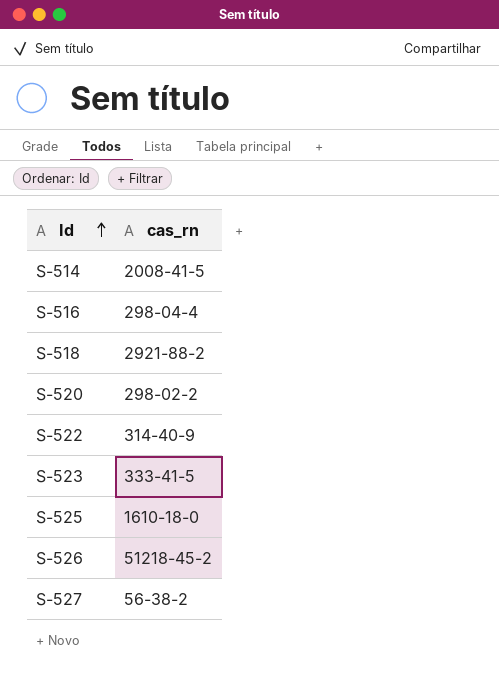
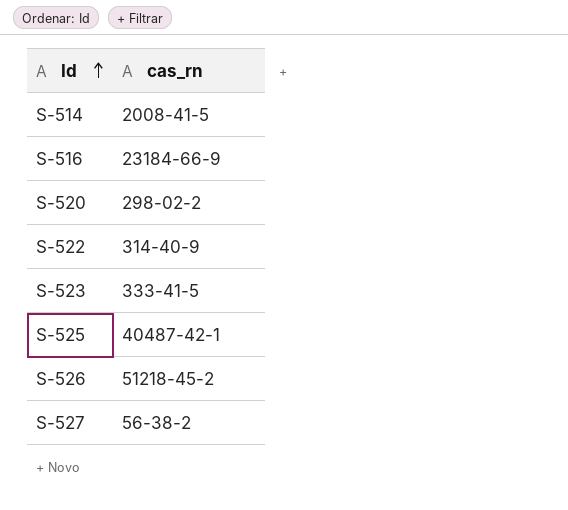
row S-518: 2921-88-2 -> none
S-516 | cas_rn: 298-04-4 -> 23184-66-9
S-525 | cas_rn: 1610-18-0 -> 40487-42-1

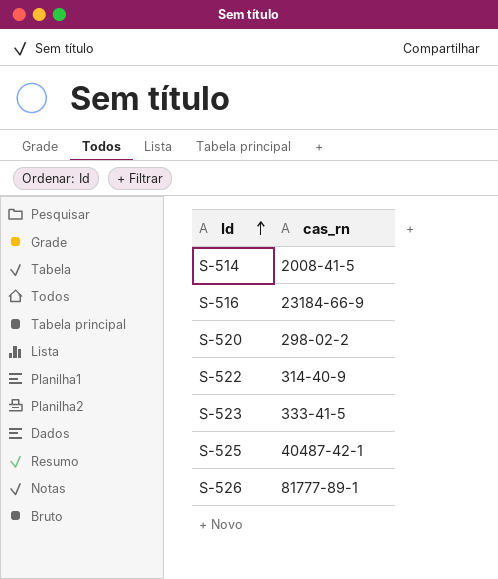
row S-527: 56-38-2 -> none
S-526 | cas_rn: 51218-45-2 -> 81777-89-1

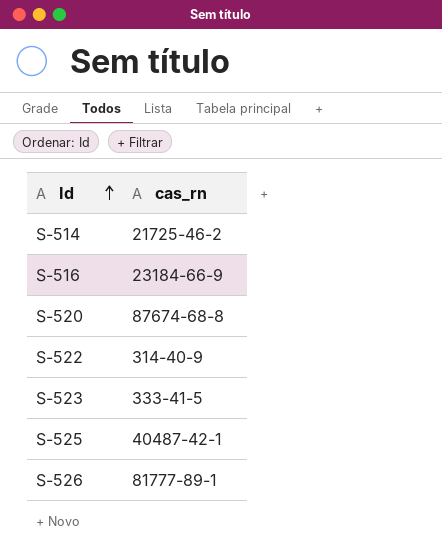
S-514 | cas_rn: 2008-41-5 -> 21725-46-2
S-520 | cas_rn: 298-02-2 -> 87674-68-8

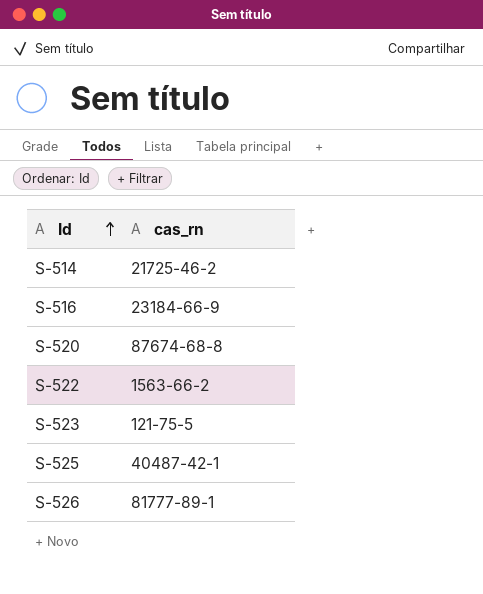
S-522 | cas_rn: 314-40-9 -> 1563-66-2
S-523 | cas_rn: 333-41-5 -> 121-75-5

